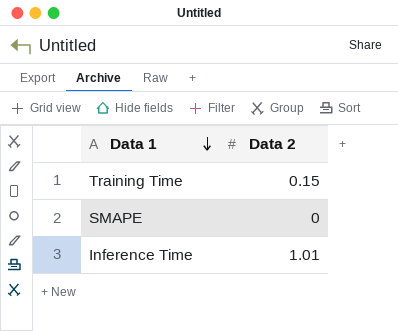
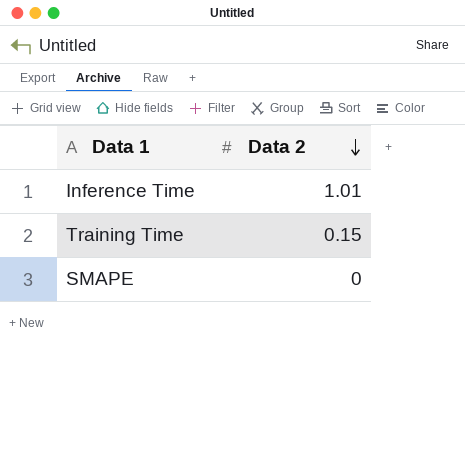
row order: Data 1 descending -> Data 2 descending

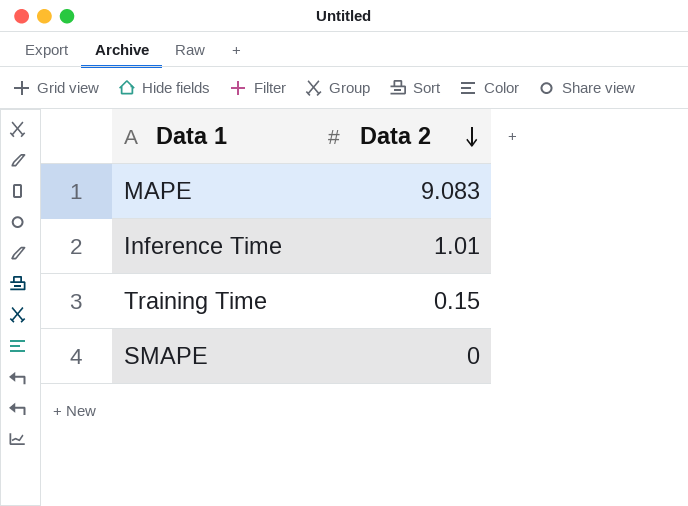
row MAPE: none -> 9.083

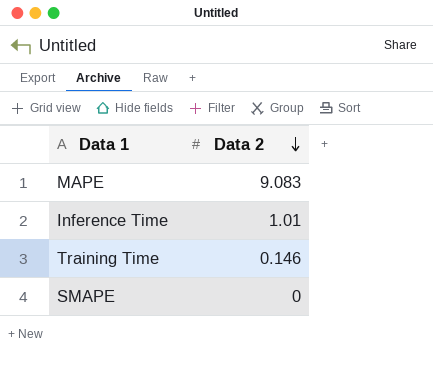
Training Time | Data 2: 0.15 -> 0.146

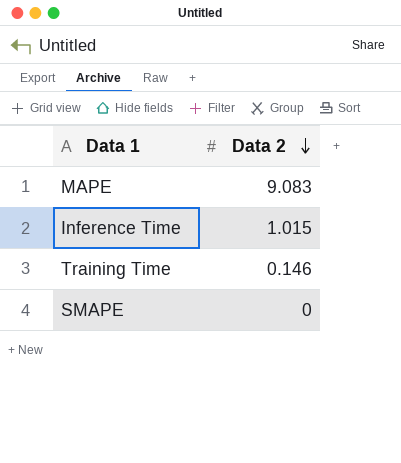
Inference Time | Data 2: 1.01 -> 1.015

